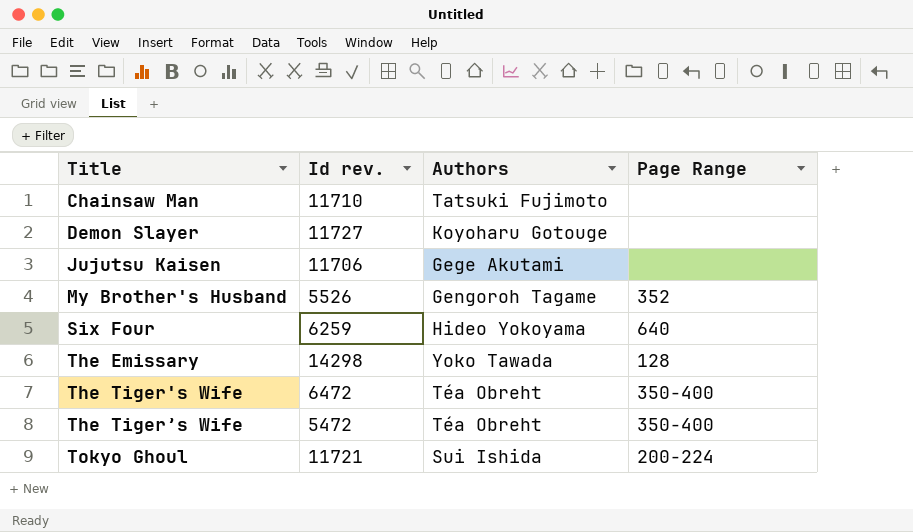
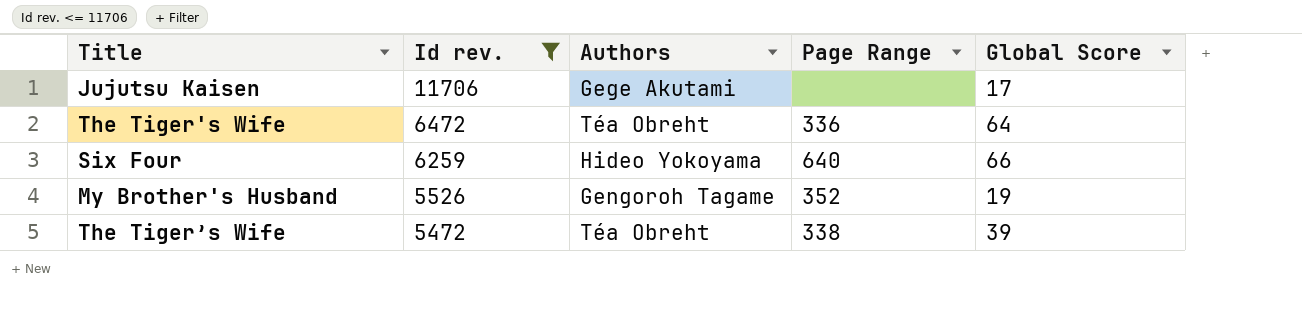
filter: none -> Id rev. <= 11706
row order: Title ascending -> Id rev. descending
column Global Score | position: none -> 5
The Tiger's Wife | Page Range: 350-400 -> 336
The Tiger’s Wife | Page Range: 350-400 -> 338

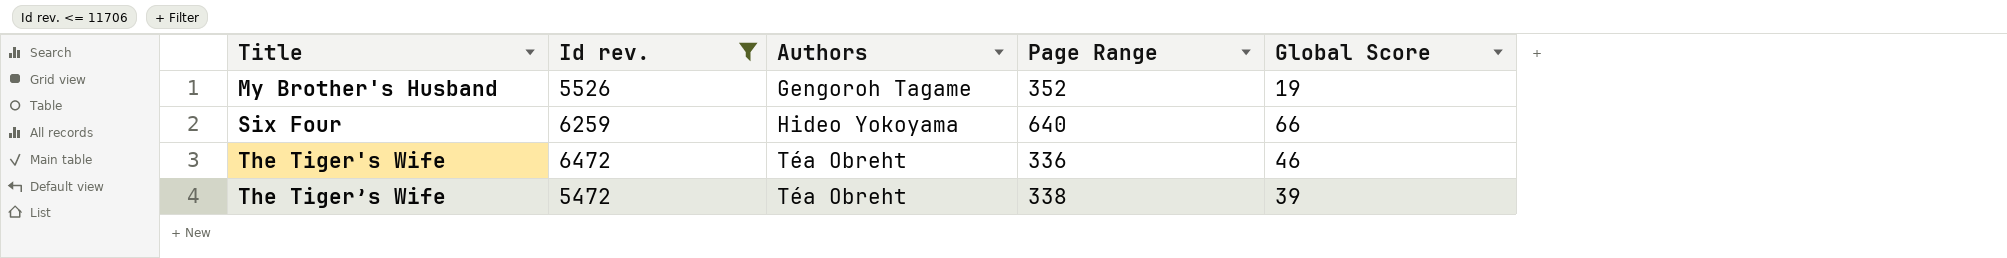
row order: Id rev. descending -> Title ascending
row Jujutsu Kaisen: 11706 | Gege Akutami | none | 17 -> none
The Tiger's Wife | Global Score: 64 -> 46

